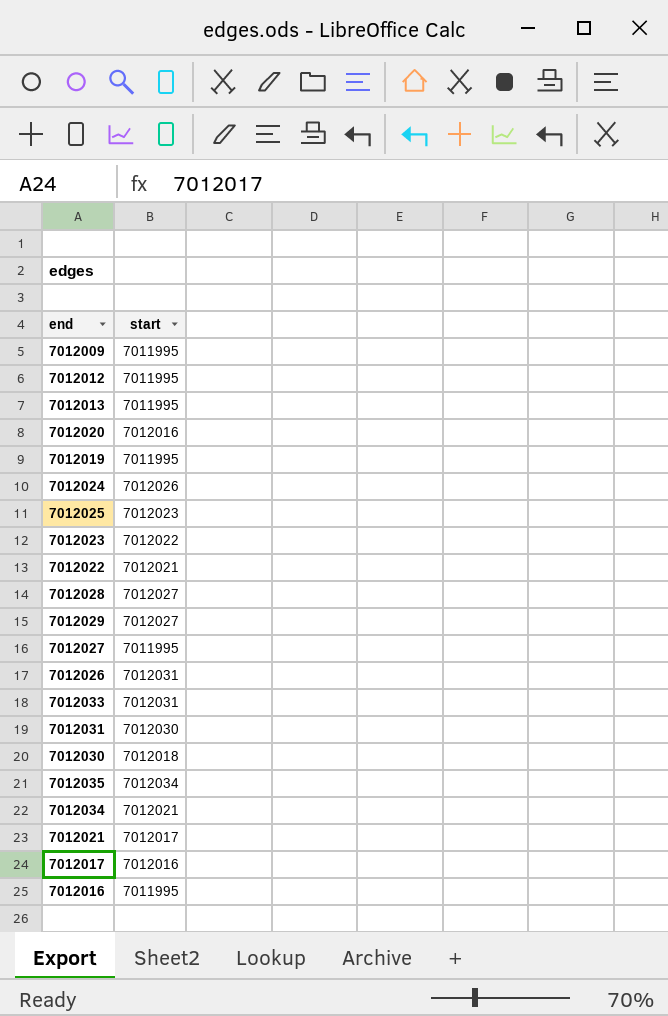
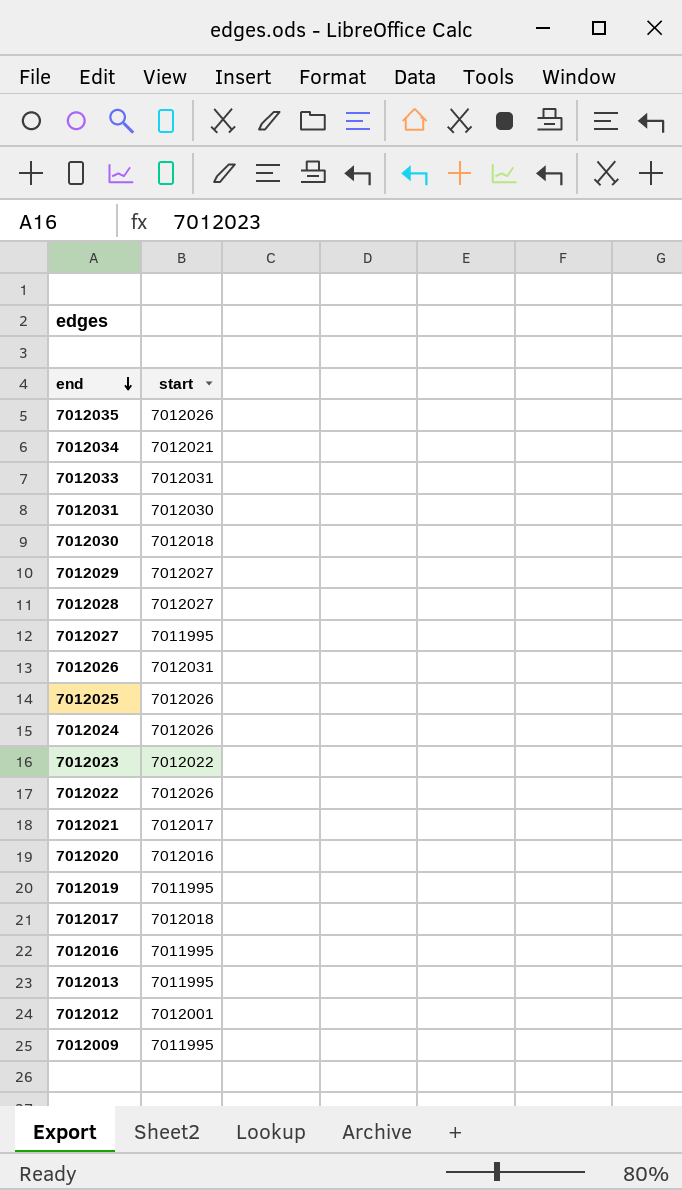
row order: none -> end descending
7012035 | start: 7012034 -> 7012026
7012025 | start: 7012023 -> 7012026
7012022 | start: 7012021 -> 7012026
7012017 | start: 7012016 -> 7012018
7012012 | start: 7011995 -> 7012001

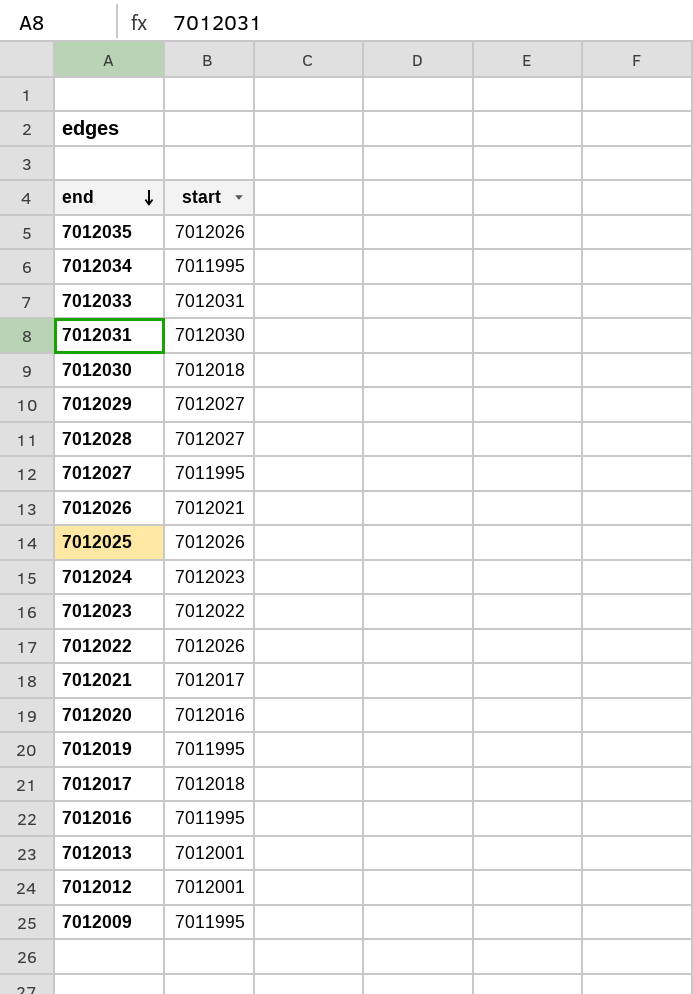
7012034 | start: 7012021 -> 7011995
7012026 | start: 7012031 -> 7012021
7012024 | start: 7012026 -> 7012023
7012013 | start: 7011995 -> 7012001

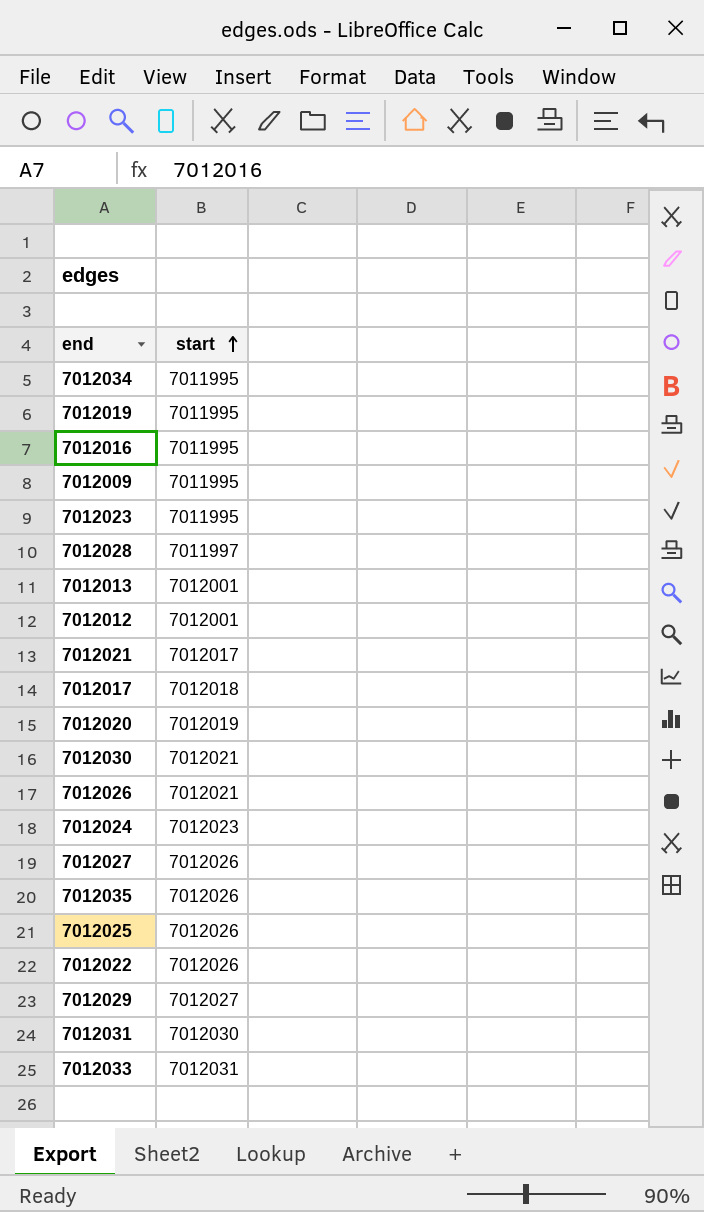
row order: end descending -> start ascending
7012023 | start: 7012022 -> 7011995
7012028 | start: 7012027 -> 7011997
7012020 | start: 7012016 -> 7012019
7012030 | start: 7012018 -> 7012021
7012027 | start: 7011995 -> 7012026

